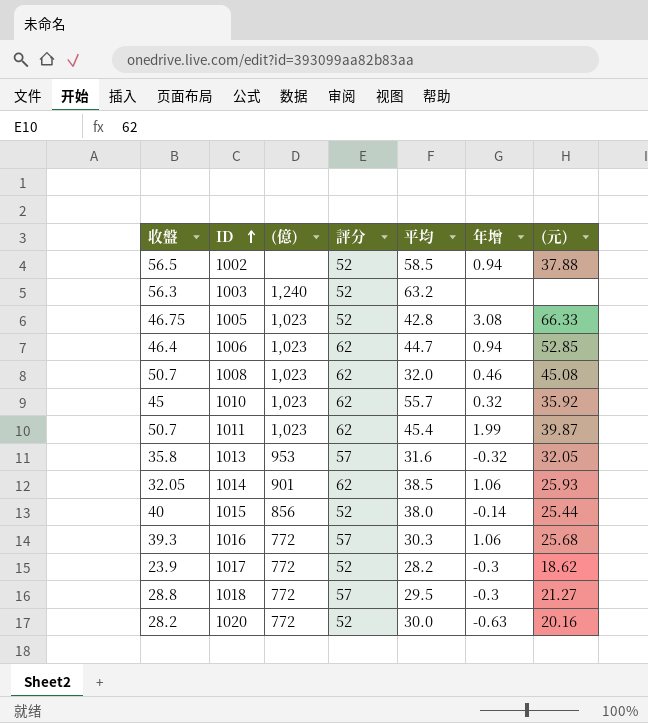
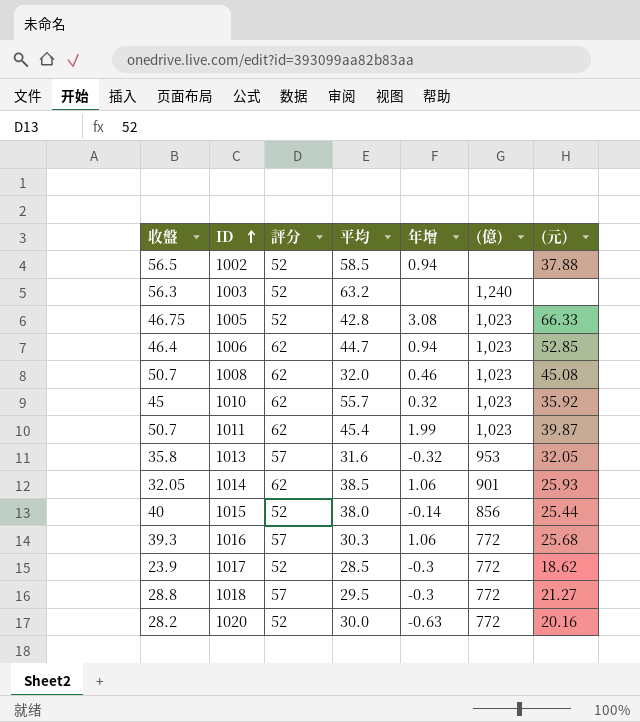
column (億) | position: 3 -> 6
1017 | 平均: 28.2 -> 28.5

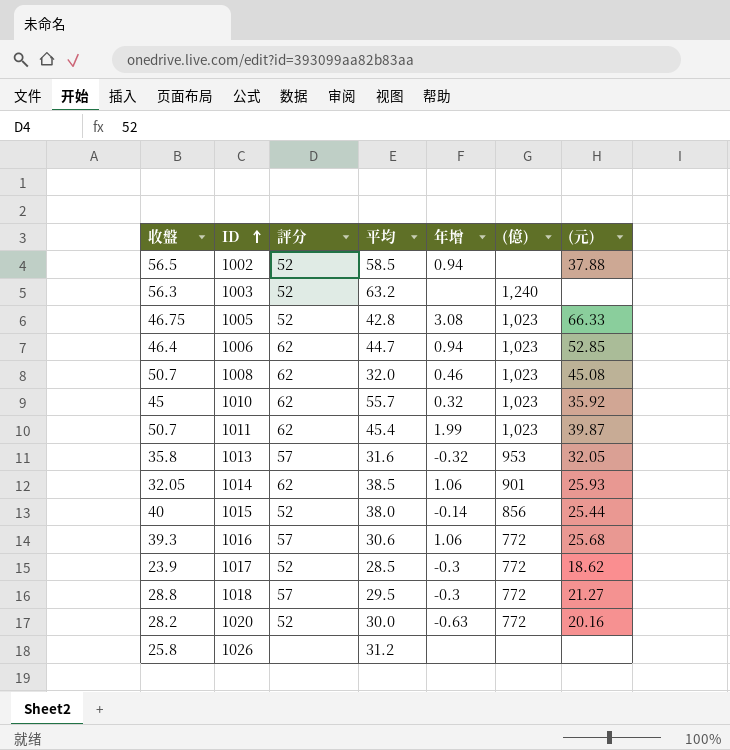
1016 | 平均: 30.3 -> 30.6
row 1026: none -> 25.8 | none | 31.2 | none | none | none

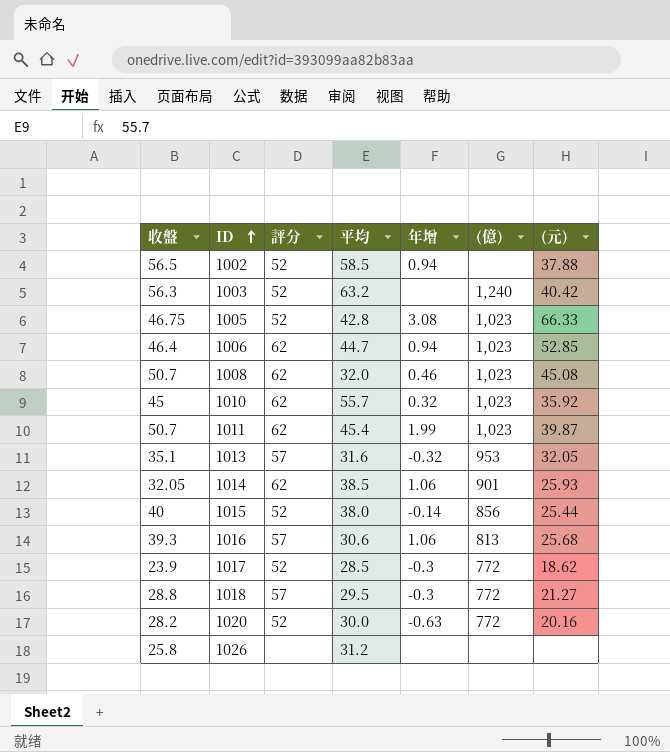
1003 | (元): none -> 40.42
1013 | 收盤: 35.8 -> 35.1
1016 | (億): 772 -> 813

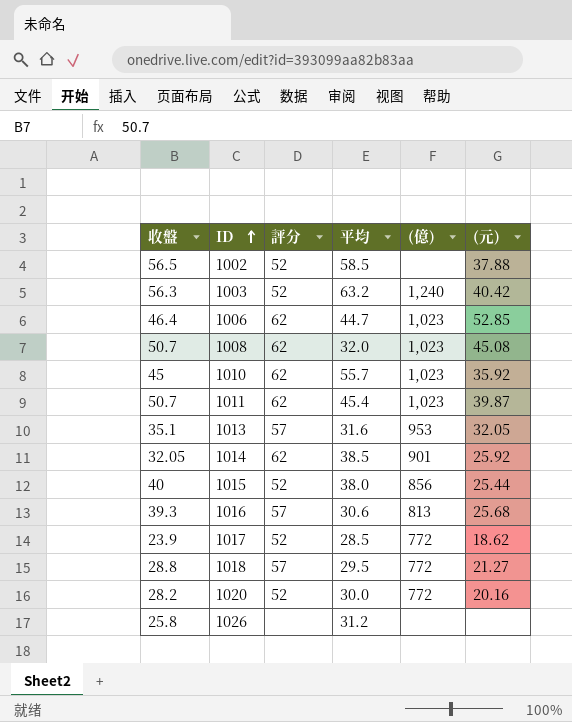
column 年增 | position: 5 -> none
row 1005: 46.75 | 52 | 42.8 | 3.08 | 1,023 | 66.33 -> none
1014 | (元): 25.93 -> 25.92

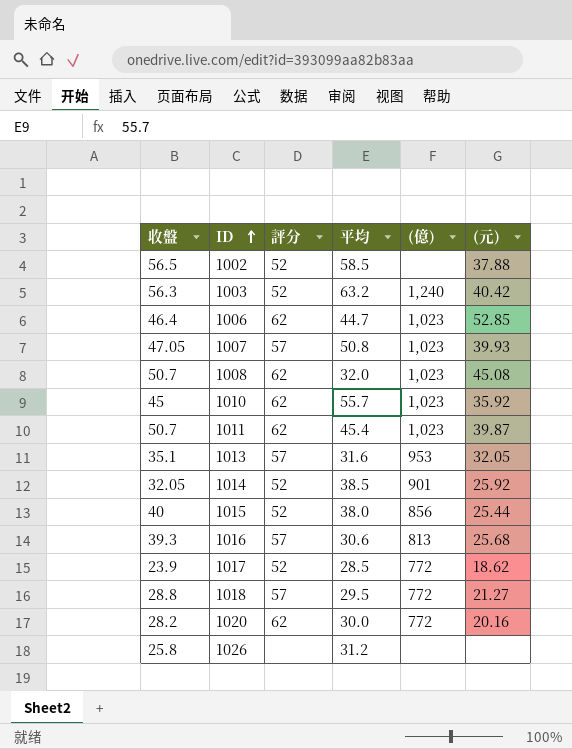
row 1007: none -> 47.05 | 57 | 50.8 | 1,023 | 39.93
1014 | 評分: 62 -> 52
1020 | 評分: 52 -> 62

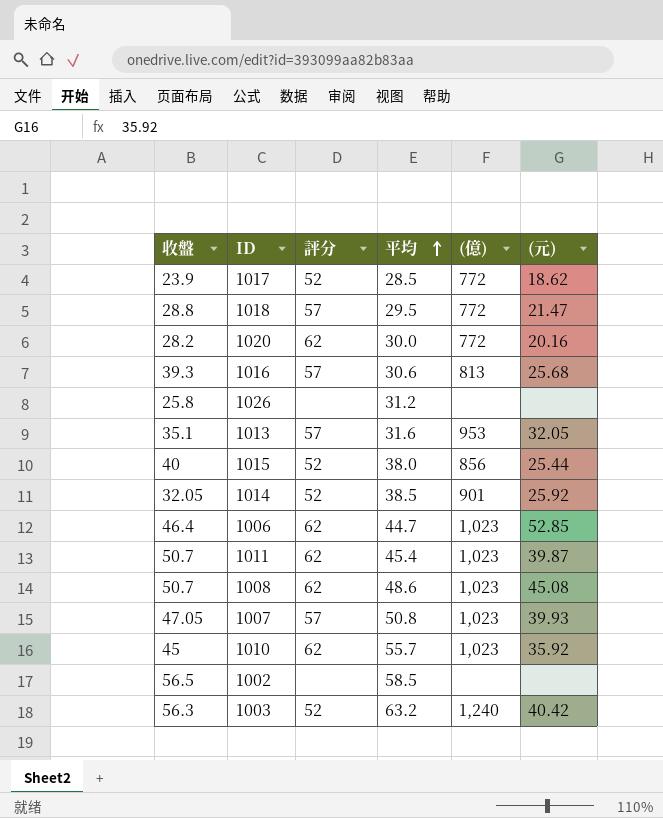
row order: ID ascending -> 平均 ascending
1018 | (元): 21.27 -> 21.47
1008 | 平均: 32.0 -> 48.6
1002 | 評分: 52 -> none
1002 | (元): 37.88 -> none

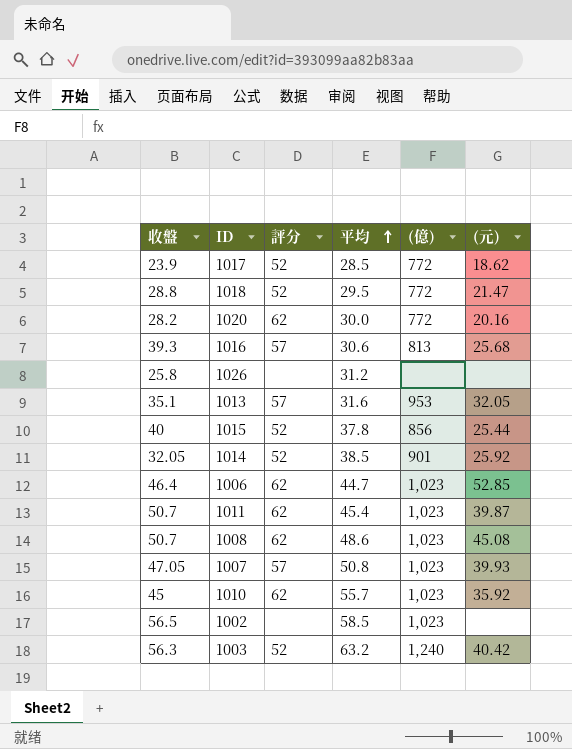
1018 | 評分: 57 -> 52
1015 | 平均: 38.0 -> 37.8
1002 | (億): none -> 1,023

